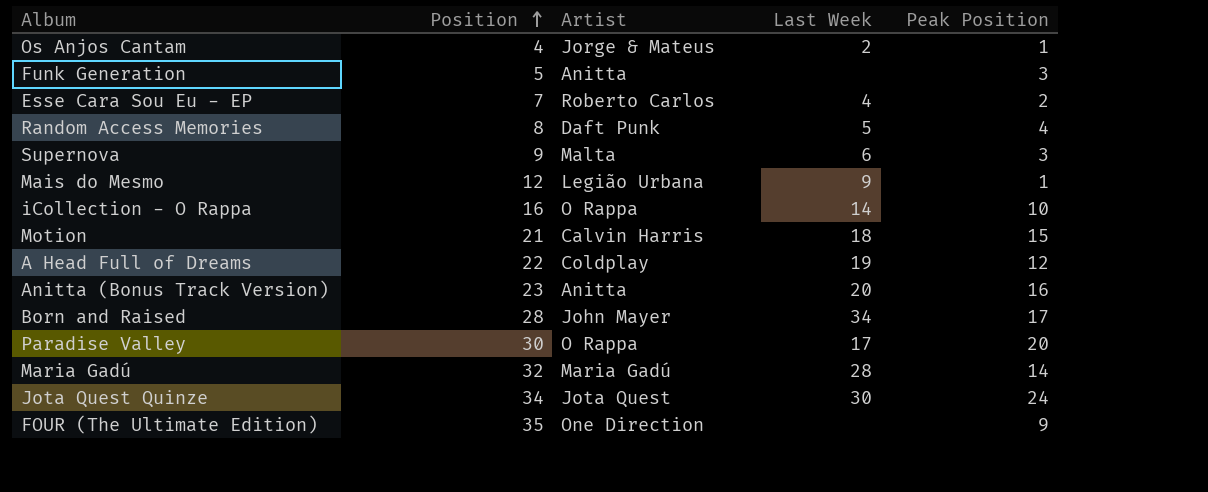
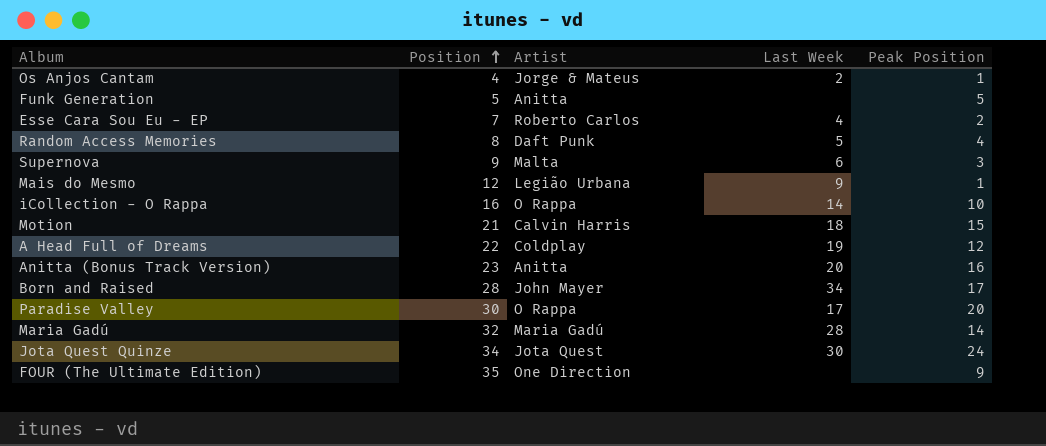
Funk Generation | Peak Position: 3 -> 5

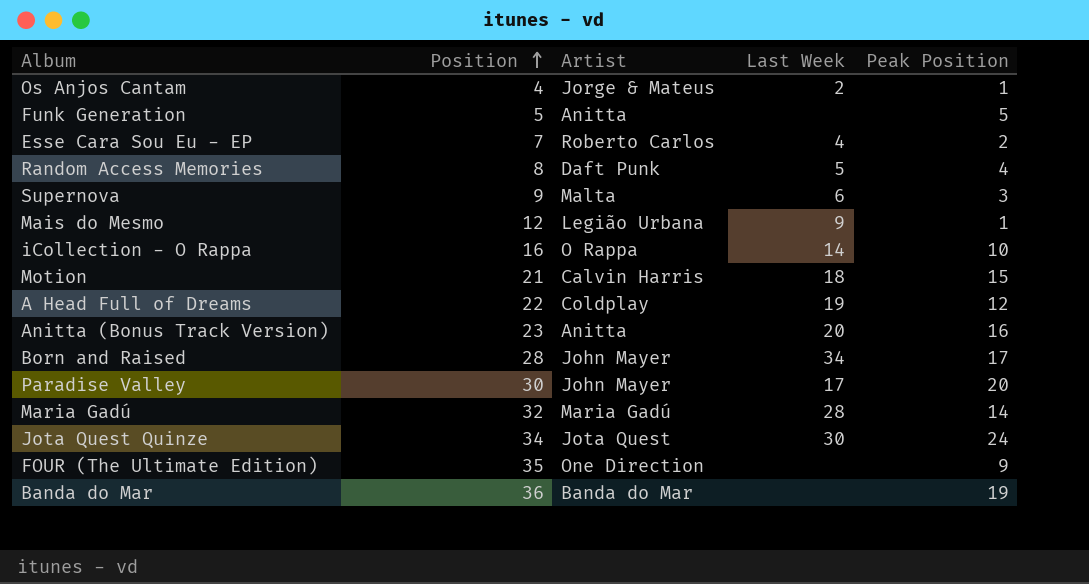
Paradise Valley | Artist: O Rappa -> John Mayer
row Banda do Mar: none -> 36 | Banda do Mar | none | 19

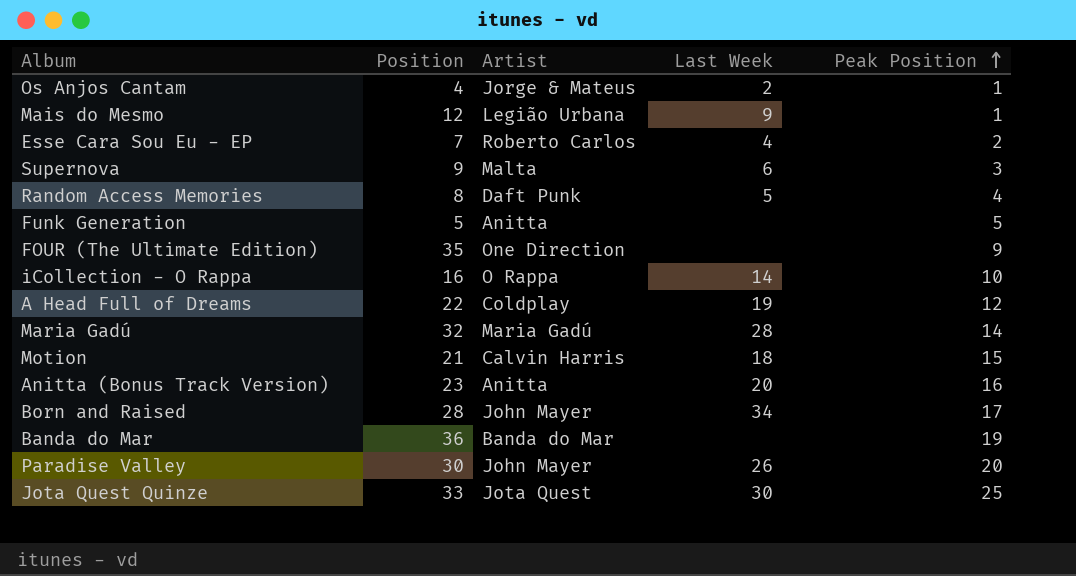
row order: Position ascending -> Peak Position ascending
Paradise Valley | Last Week: 17 -> 26
Jota Quest Quinze | Position: 34 -> 33
Jota Quest Quinze | Peak Position: 24 -> 25

